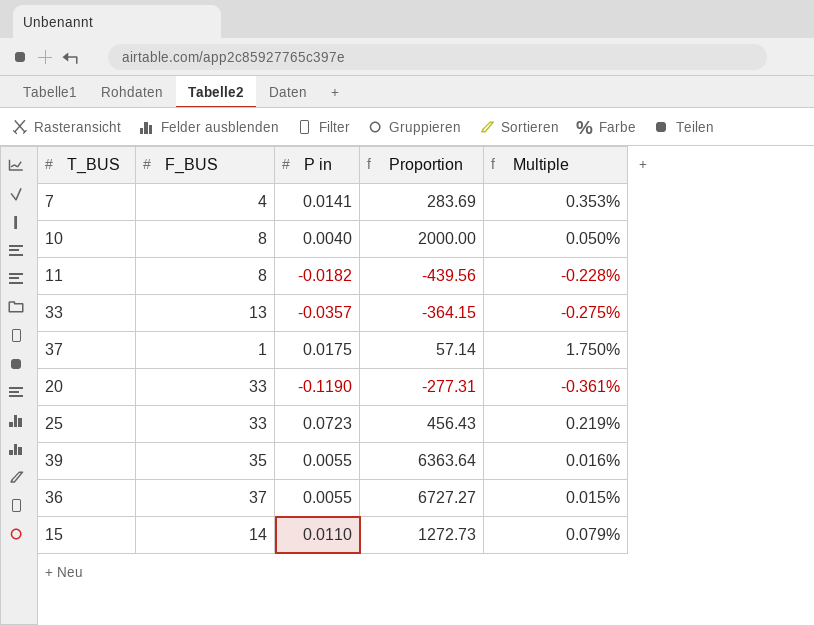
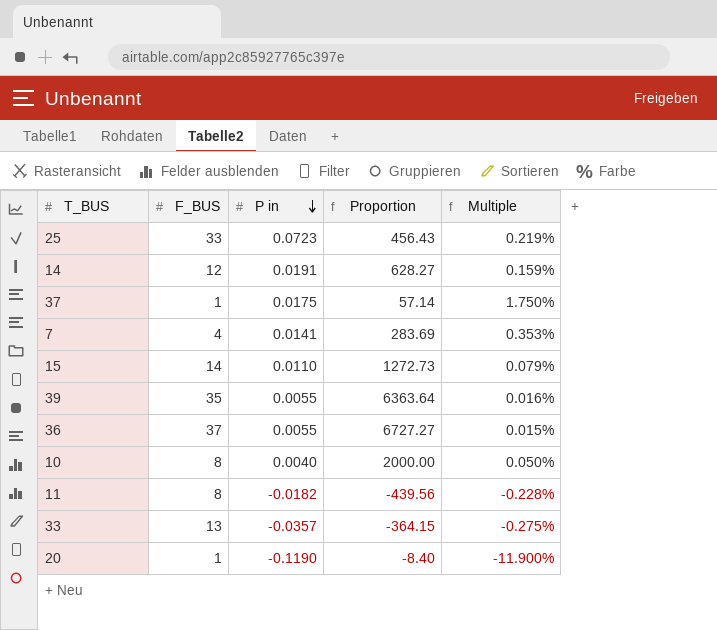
row order: none -> P in descending
row 14: none -> 12 | 0.0191 | 628.27 | 0.159%
20 | F_BUS: 33 -> 1
20 | Proportion: -277.31 -> -8.40
20 | Multiple: -0.361% -> -11.900%

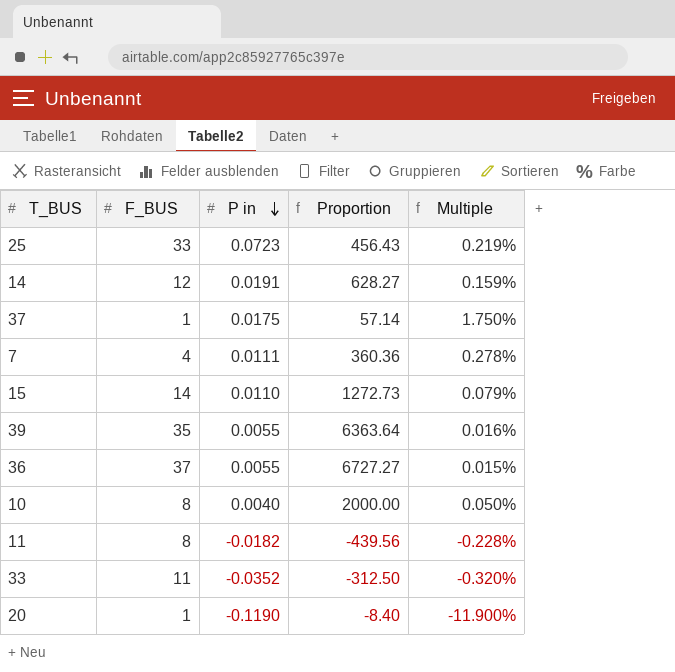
7 | P in: 0.0141 -> 0.0111
7 | Proportion: 283.69 -> 360.36
7 | Multiple: 0.353% -> 0.278%
33 | F_BUS: 13 -> 11
33 | P in: -0.0357 -> -0.0352
33 | Proportion: -364.15 -> -312.50
33 | Multiple: -0.275% -> -0.320%

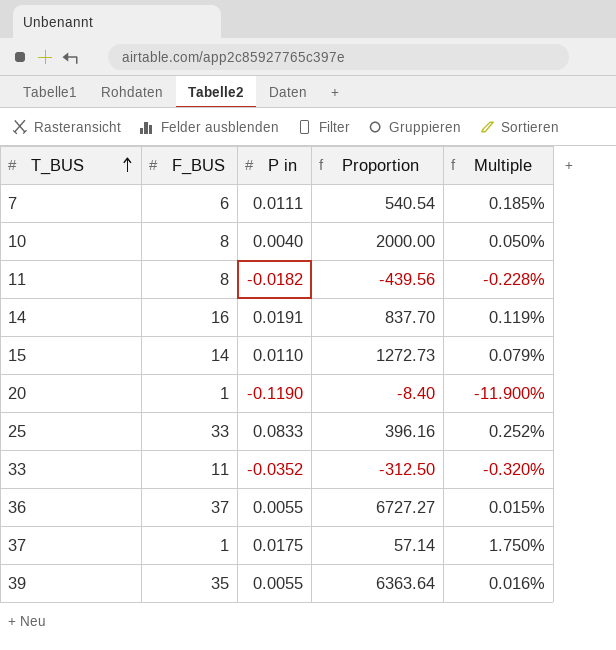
row order: P in descending -> T_BUS ascending
7 | F_BUS: 4 -> 6
7 | Proportion: 360.36 -> 540.54
7 | Multiple: 0.278% -> 0.185%
14 | F_BUS: 12 -> 16
14 | Proportion: 628.27 -> 837.70
14 | Multiple: 0.159% -> 0.119%
25 | P in: 0.0723 -> 0.0833
25 | Proportion: 456.43 -> 396.16
25 | Multiple: 0.219% -> 0.252%

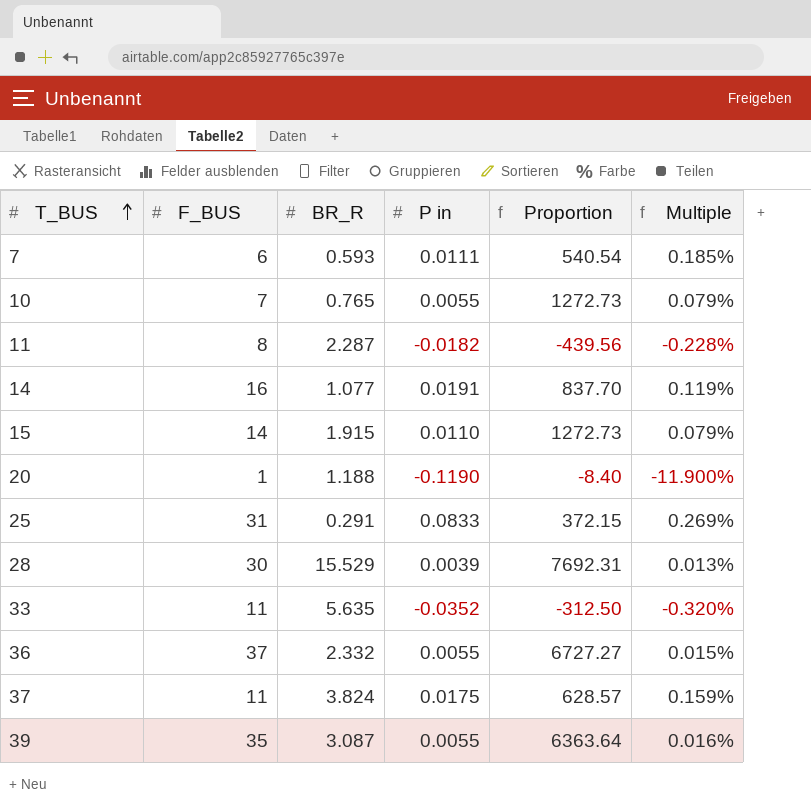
column BR_R | position: none -> 3
10 | F_BUS: 8 -> 7
10 | P in: 0.0040 -> 0.0055
10 | Proportion: 2000.00 -> 1272.73
10 | Multiple: 0.050% -> 0.079%
25 | F_BUS: 33 -> 31
25 | Proportion: 396.16 -> 372.15
25 | Multiple: 0.252% -> 0.269%
row 28: none -> 30 | 15.529 | 0.0039 | 7692.31 | 0.013%
37 | F_BUS: 1 -> 11
37 | Proportion: 57.14 -> 628.57
37 | Multiple: 1.750% -> 0.159%

